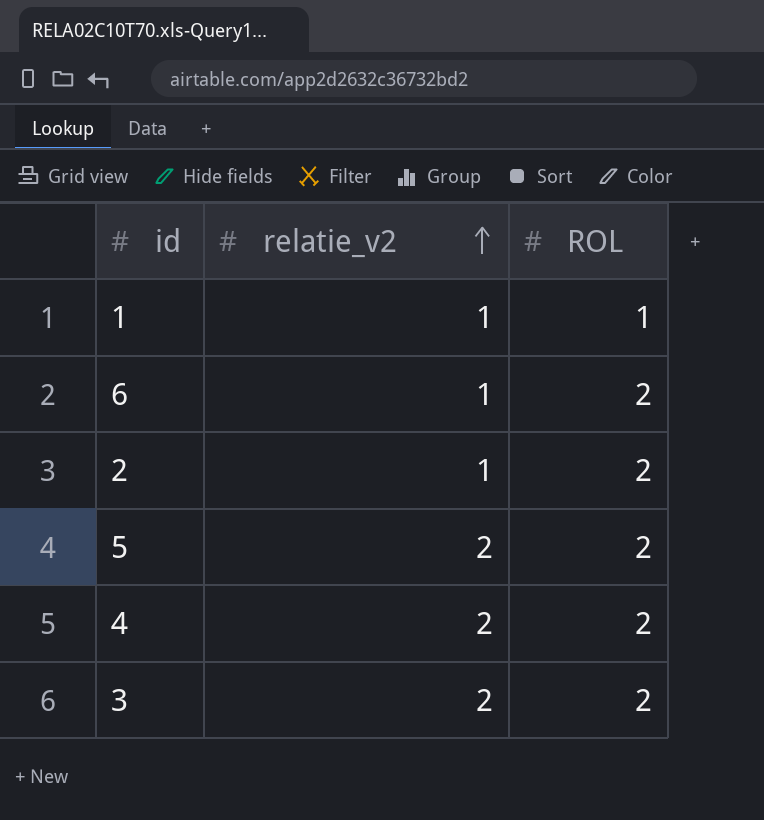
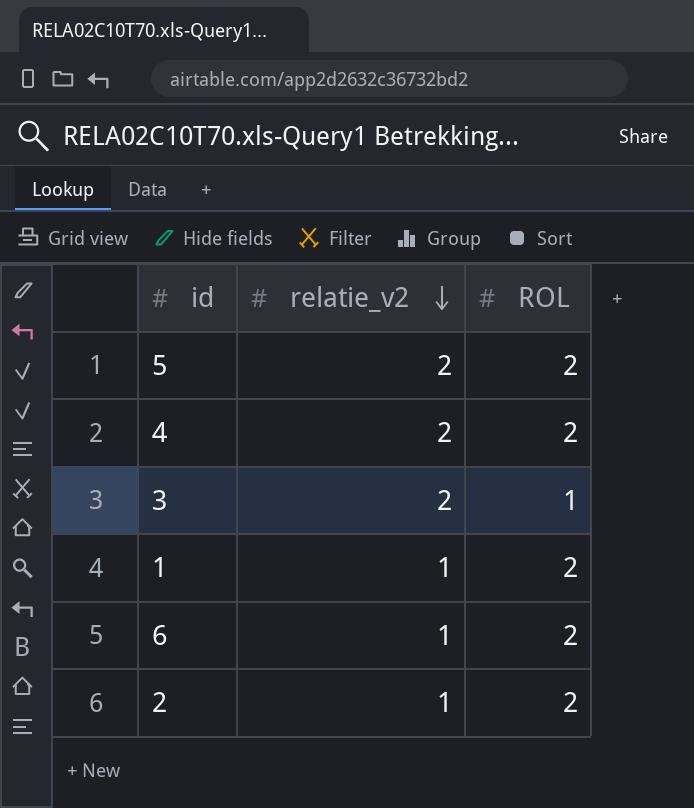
row order: relatie_v2 ascending -> relatie_v2 descending
3 | ROL: 2 -> 1
1 | ROL: 1 -> 2

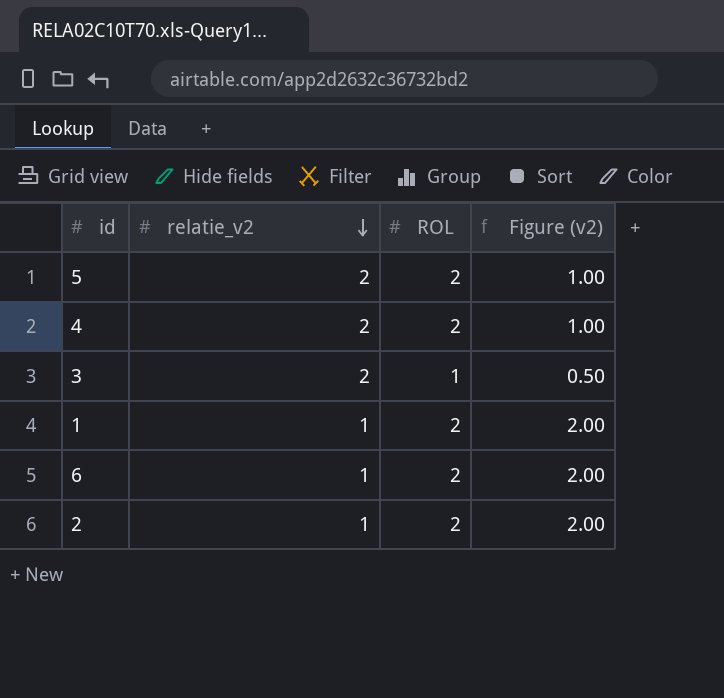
column Figure (v2) | formula: none -> [ROL] / [relatie_v2]

